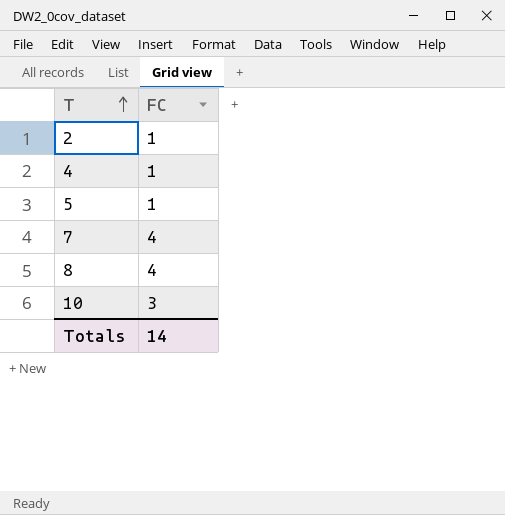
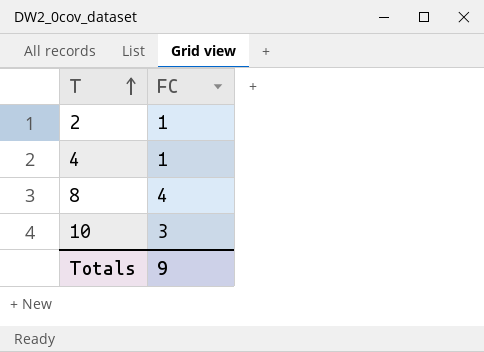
row 5: 1 -> none
row 7: 4 -> none
Totals | FC: 14 -> 9

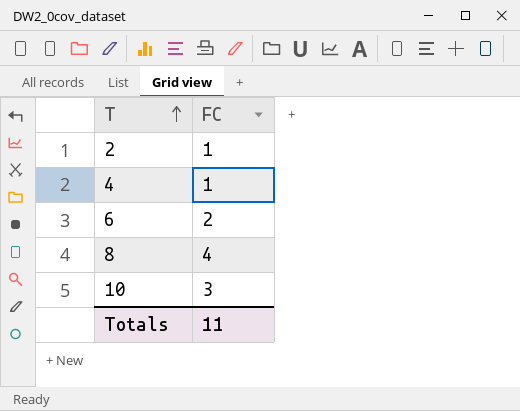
row 6: none -> 2
Totals | FC: 9 -> 11

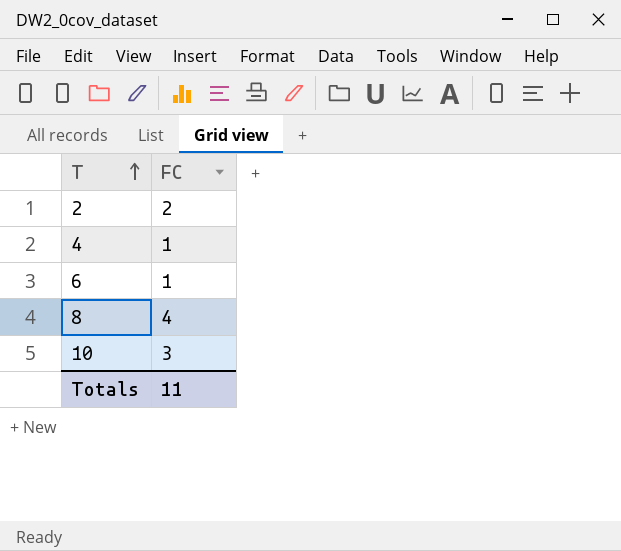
2 | FC: 1 -> 2
6 | FC: 2 -> 1

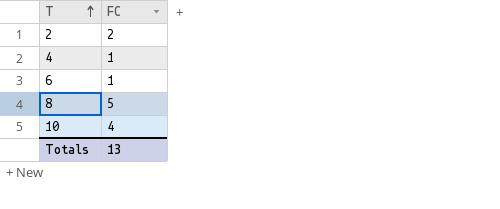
8 | FC: 4 -> 5
10 | FC: 3 -> 4
Totals | FC: 11 -> 13

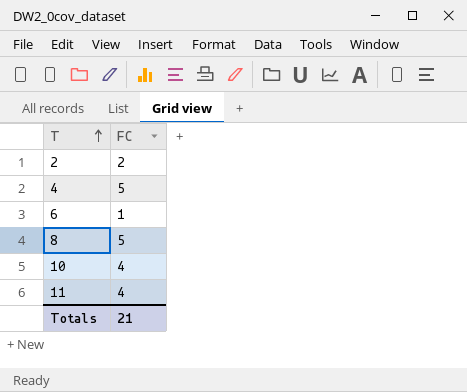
4 | FC: 1 -> 5
row 11: none -> 4
Totals | FC: 13 -> 21

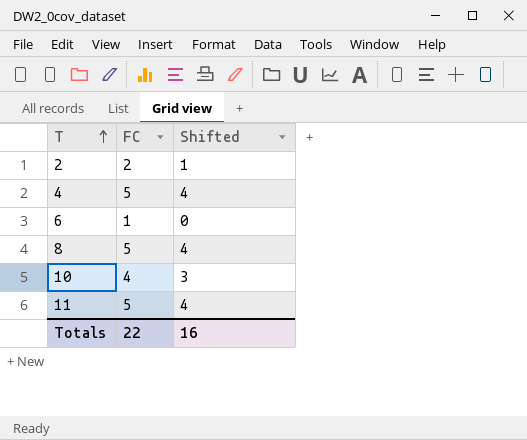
column Shifted | formula: none -> [FC] - 1
11 | FC: 4 -> 5
Totals | FC: 21 -> 22

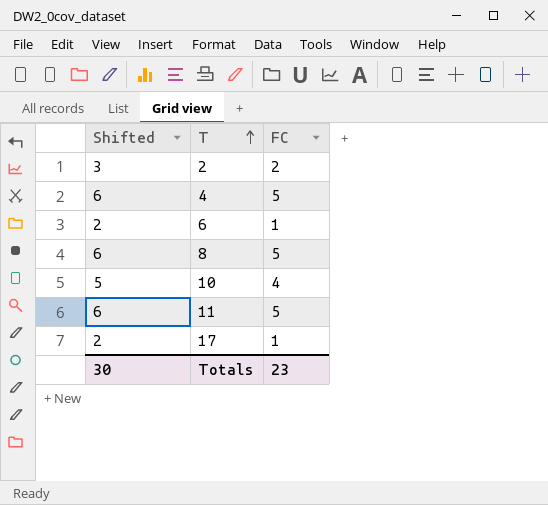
column Shifted | formula: [FC] - 1 -> [FC] + 1
column Shifted | position: 3 -> 1
row 17: none -> 2 | 1
Totals | Shifted: 16 -> 30
Totals | FC: 22 -> 23

